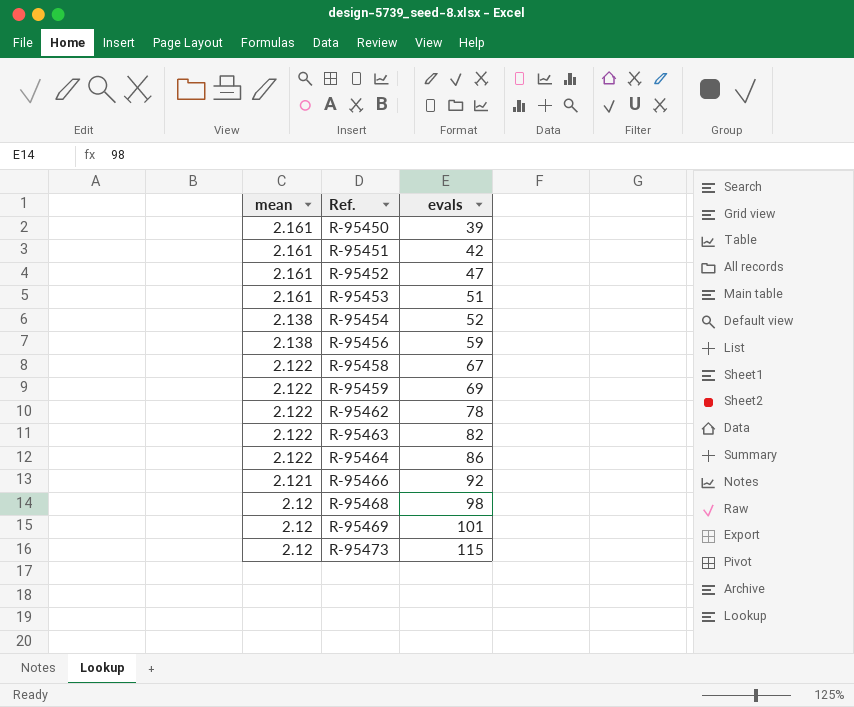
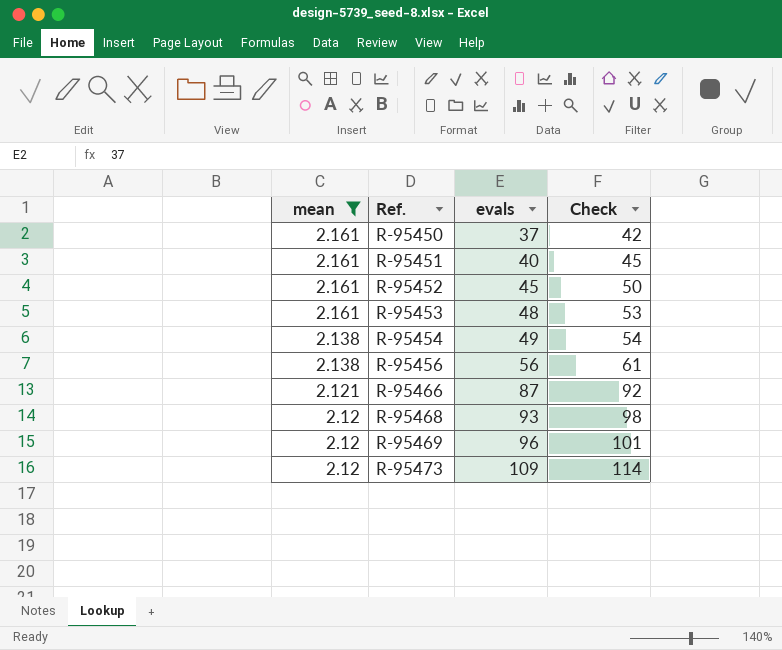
filter: none -> mean != 2.122
column Check | formula: none -> [evals] + 5
R-95450 | evals: 39 -> 37
R-95451 | evals: 42 -> 40
R-95452 | evals: 47 -> 45
R-95453 | evals: 51 -> 48
R-95454 | evals: 52 -> 49
R-95456 | evals: 59 -> 56
R-95466 | evals: 92 -> 87
R-95468 | evals: 98 -> 93
R-95469 | evals: 101 -> 96
R-95473 | evals: 115 -> 109

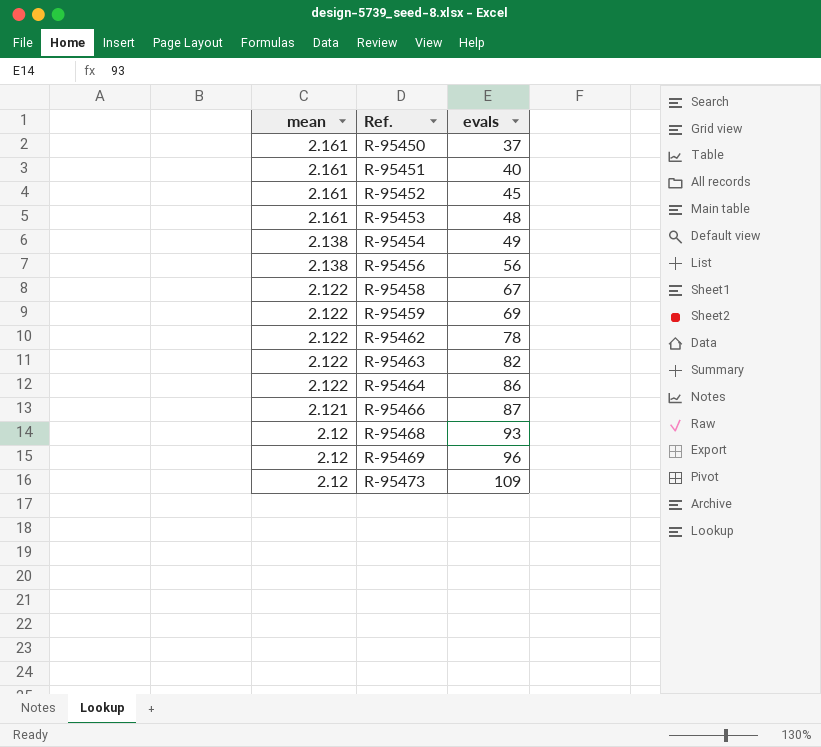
filter: mean != 2.122 -> none
column Check | formula: [evals] + 5 -> none

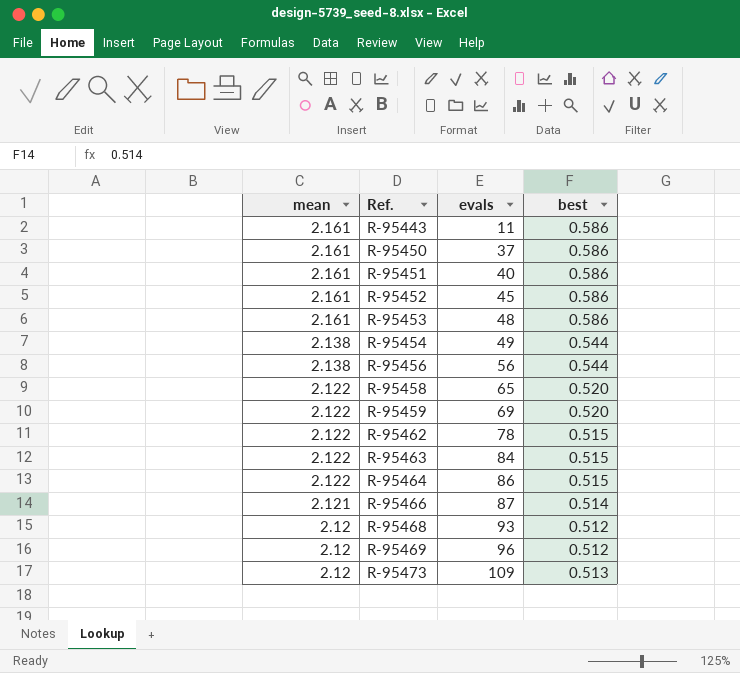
column best | position: none -> 4
row R-95443: none -> 2.161 | 11 | 0.586
R-95458 | evals: 67 -> 65
R-95463 | evals: 82 -> 84

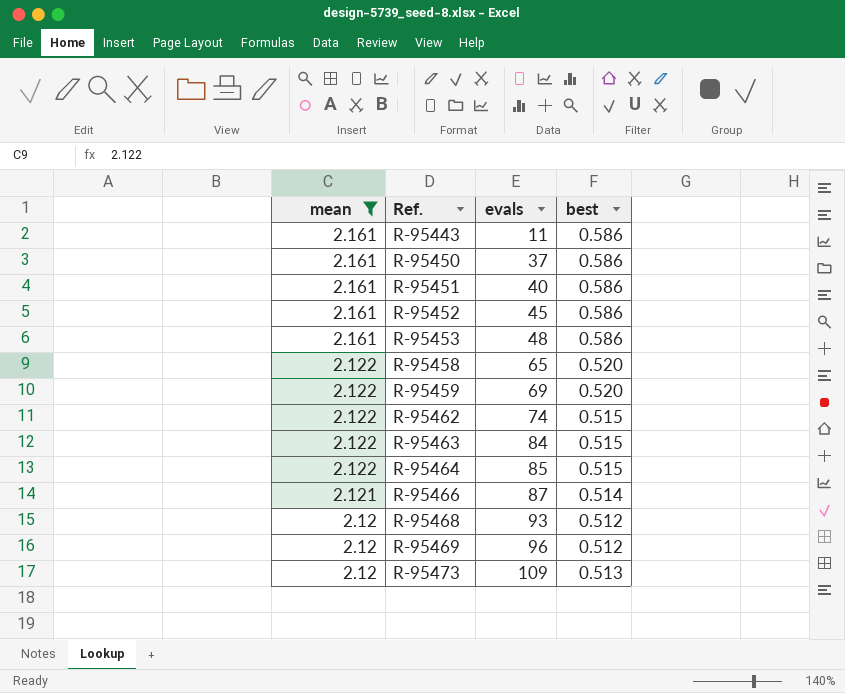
filter: none -> mean != 2.138
R-95462 | evals: 78 -> 74
R-95464 | evals: 86 -> 85

